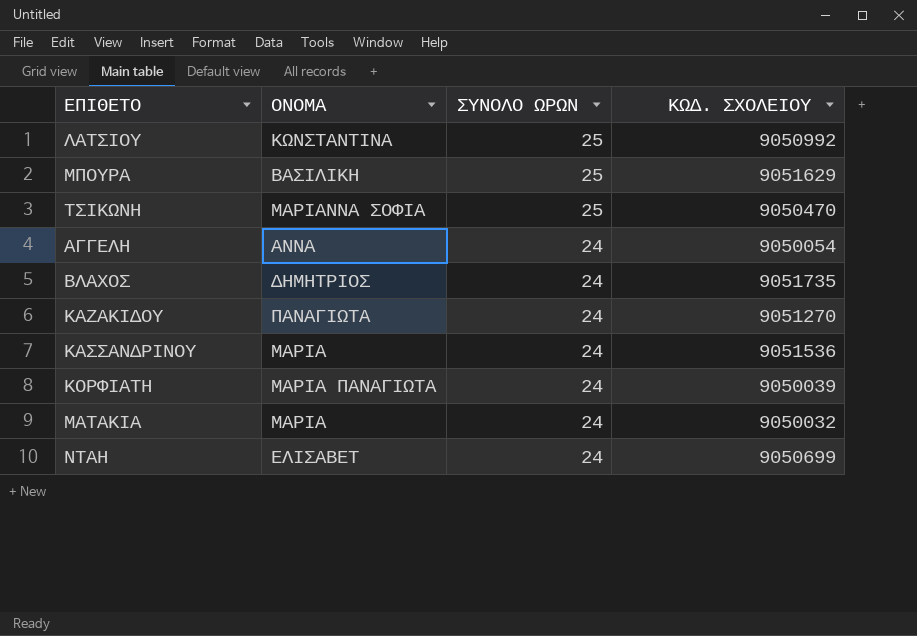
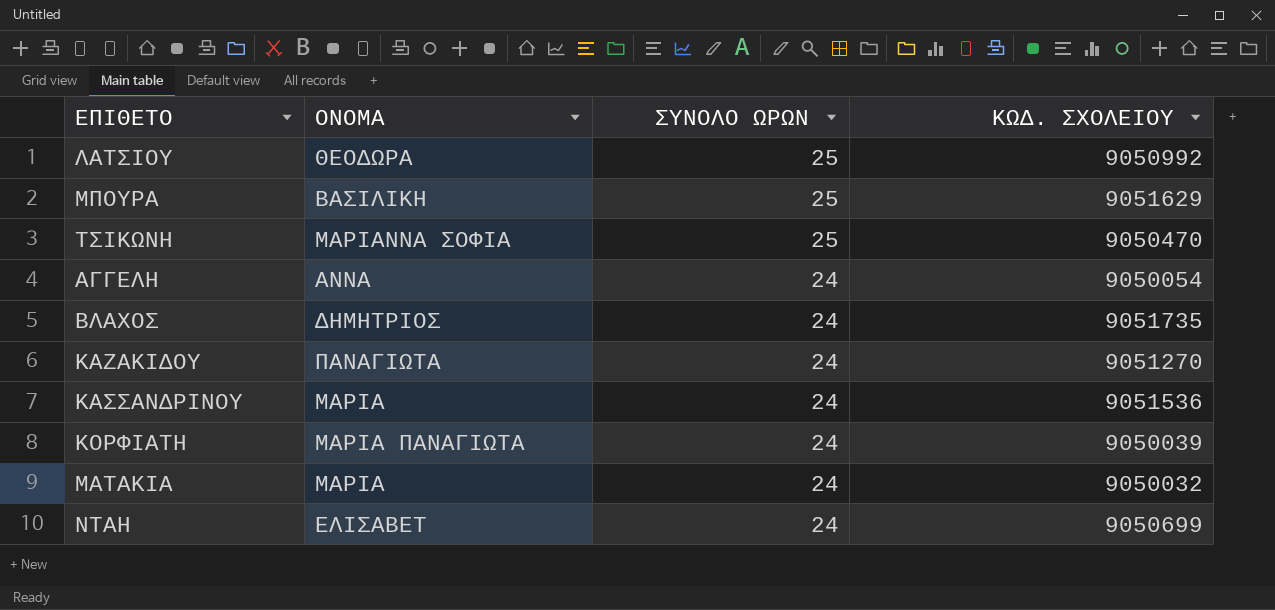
ΛΑΤΣΙΟΥ | ΟΝΟΜΑ: ΚΩΝΣΤΑΝΤΙΝΑ -> ΘΕΟΔΩΡΑ

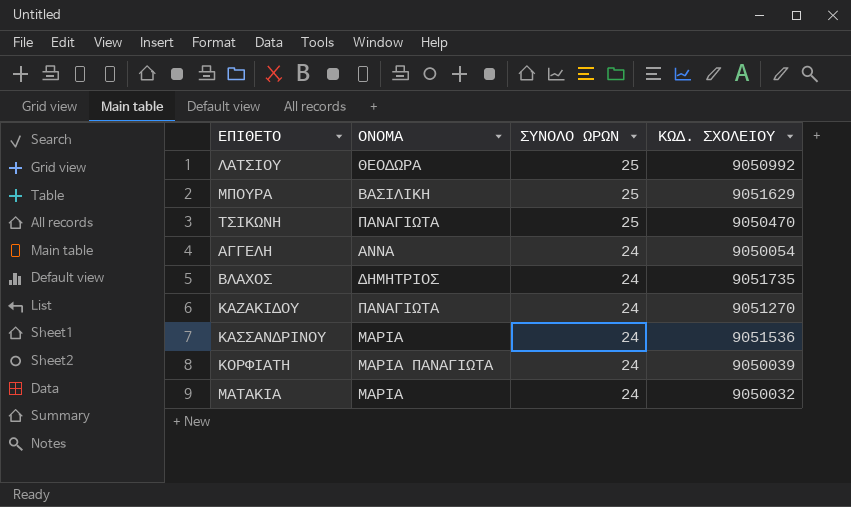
row ΝΤΑΗ: ΕΛΙΣΑΒΕΤ | 24 | 9050699 -> none
ΤΣΙΚΩΝΗ | ΟΝΟΜΑ: ΜΑΡΙΑΝΝΑ ΣΟΦΙΑ -> ΠΑΝΑΓΙΩΤΑ

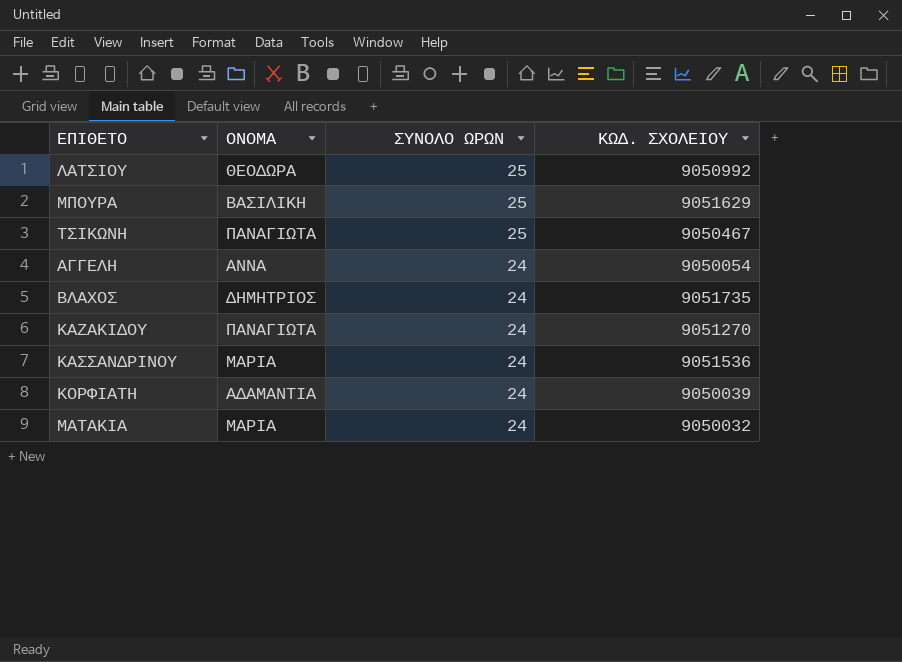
ΤΣΙΚΩΝΗ | ΚΩΔ. ΣΧΟΛΕΙΟΥ: 9050470 -> 9050467
ΚΟΡΦΙΑΤΗ | ΟΝΟΜΑ: ΜΑΡΙΑ ΠΑΝΑΓΙΩΤΑ -> ΑΔΑΜΑΝΤΙΑ

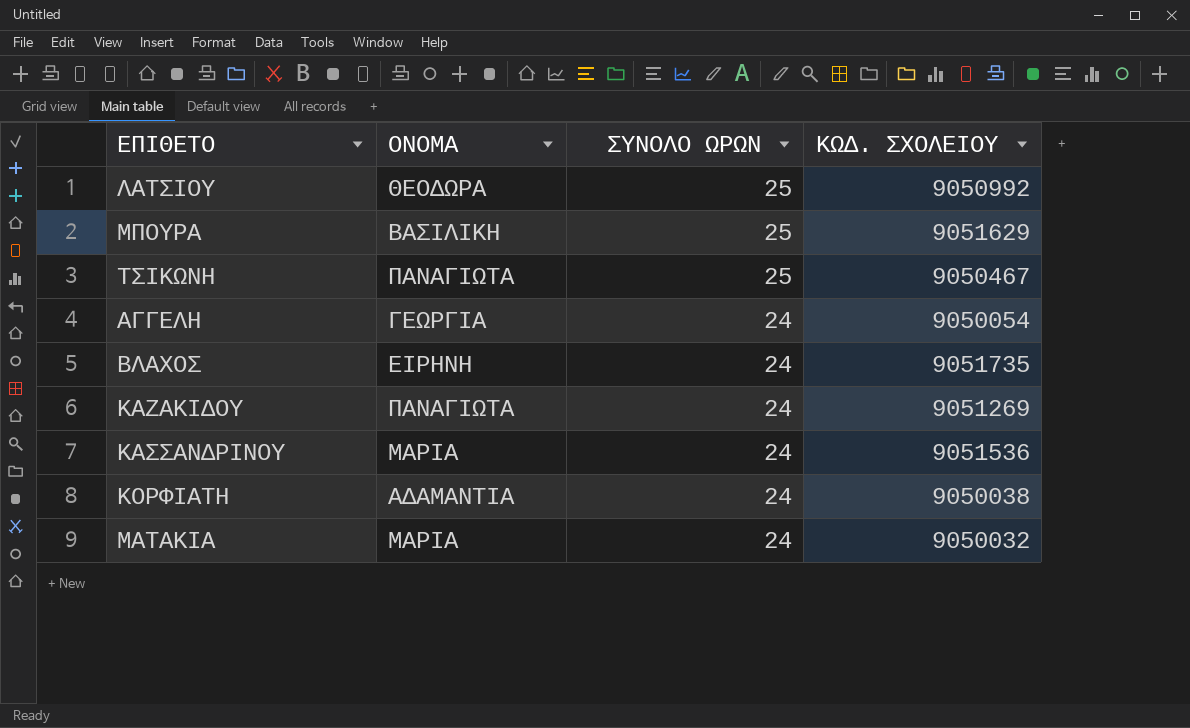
ΑΓΓΕΛΗ | ΟΝΟΜΑ: ΑΝΝΑ -> ΓΕΩΡΓΙΑ
ΒΛΑΧΟΣ | ΟΝΟΜΑ: ΔΗΜΗΤΡΙΟΣ -> ΕΙΡΗΝΗ
ΚΑΖΑΚΙΔΟΥ | ΚΩΔ. ΣΧΟΛΕΙΟΥ: 9051270 -> 9051269
ΚΟΡΦΙΑΤΗ | ΚΩΔ. ΣΧΟΛΕΙΟΥ: 9050039 -> 9050038

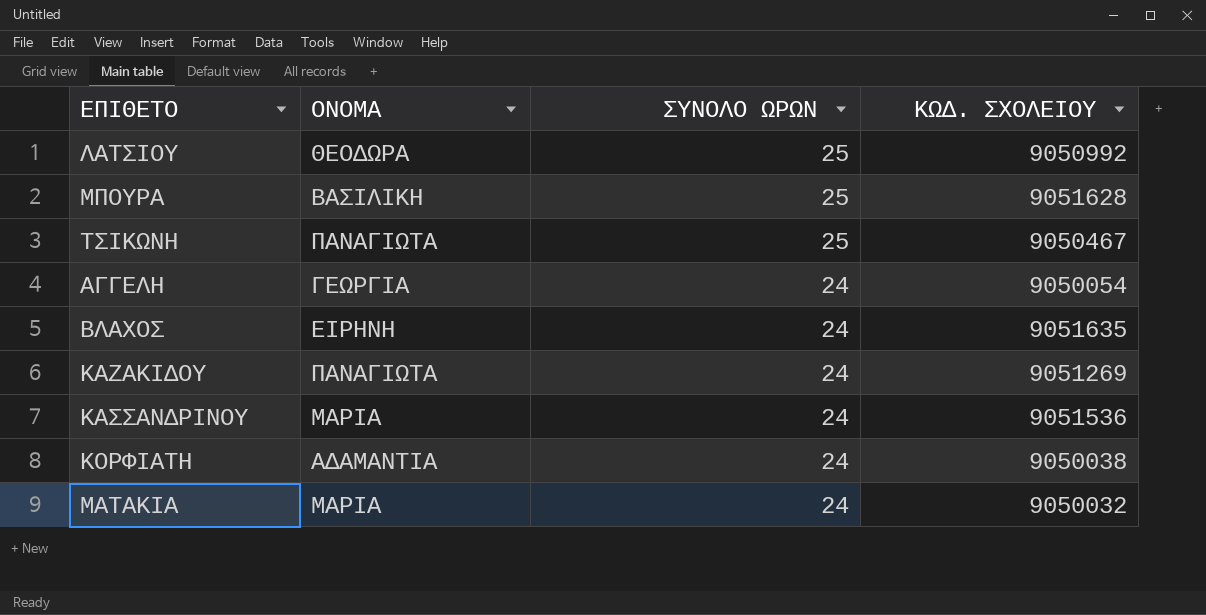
ΜΠΟΥΡΑ | ΚΩΔ. ΣΧΟΛΕΙΟΥ: 9051629 -> 9051628
ΒΛΑΧΟΣ | ΚΩΔ. ΣΧΟΛΕΙΟΥ: 9051735 -> 9051635

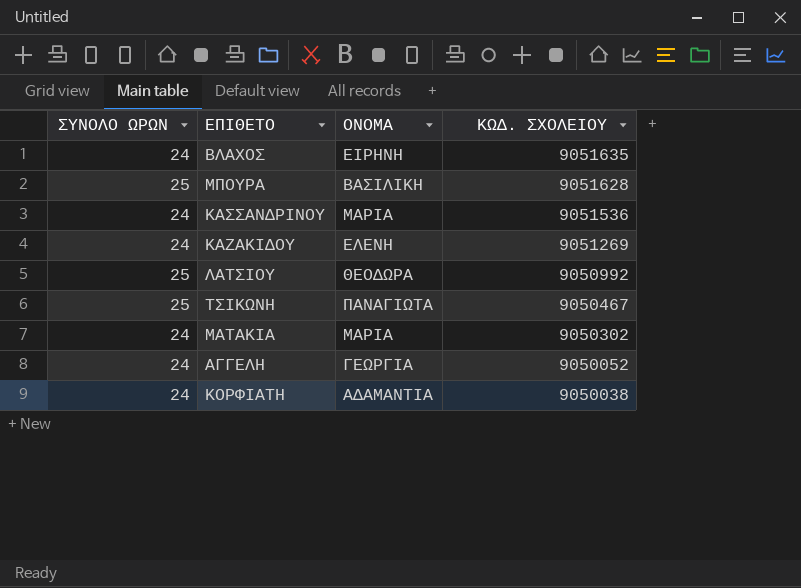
row order: ΣΥΝΟΛΟ ΩΡΩΝ descending -> ΚΩΔ. ΣΧΟΛΕΙΟΥ descending
column ΣΥΝΟΛΟ ΩΡΩΝ | position: 3 -> 1
ΚΑΖΑΚΙΔΟΥ | ΟΝΟΜΑ: ΠΑΝΑΓΙΩΤΑ -> ΕΛΕΝΗ
ΜΑΤΑΚΙΑ | ΚΩΔ. ΣΧΟΛΕΙΟΥ: 9050032 -> 9050302
ΑΓΓΕΛΗ | ΚΩΔ. ΣΧΟΛΕΙΟΥ: 9050054 -> 9050052

